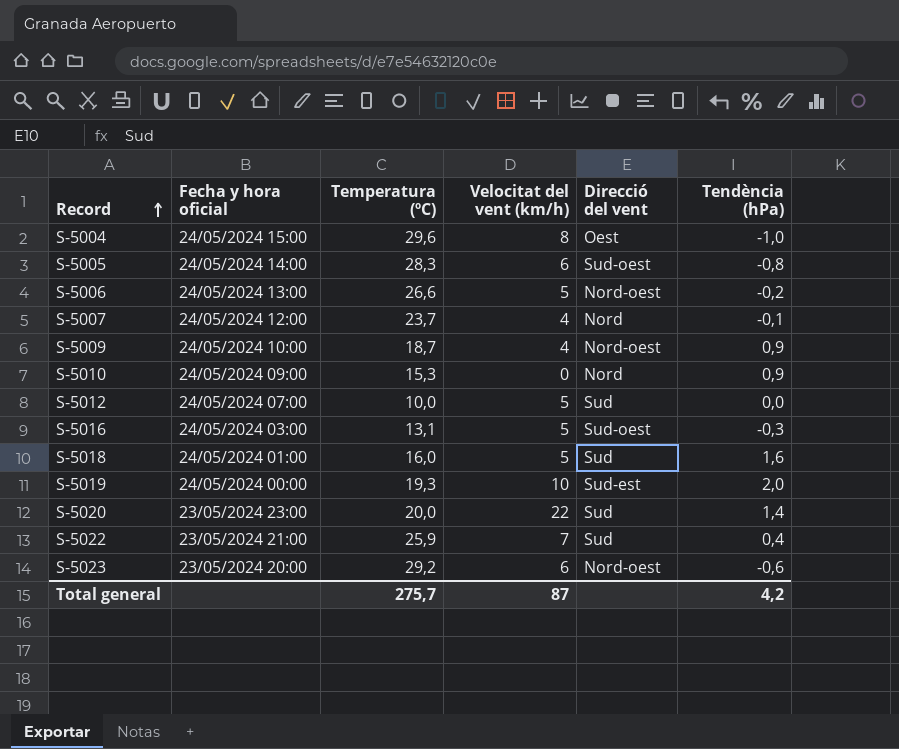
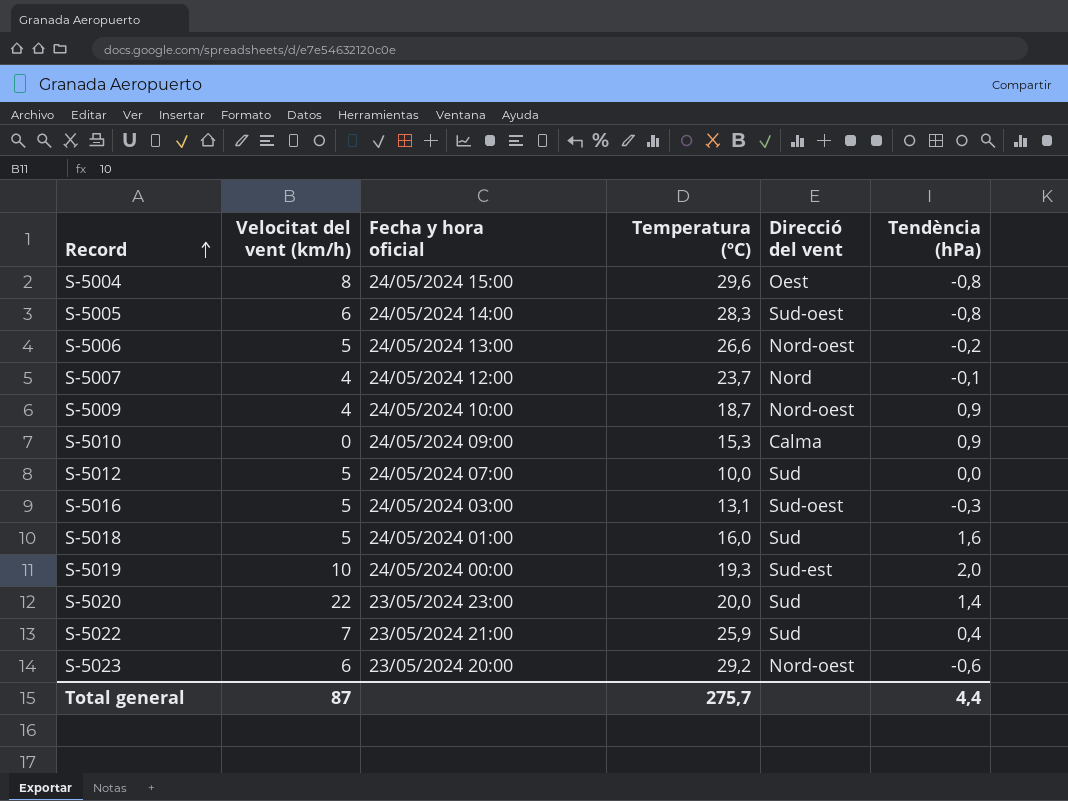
column Velocitat del vent (km/h) | position: 4 -> 2
S-5004 | Tendència (hPa): -1,0 -> -0,8
S-5010 | Direcció del vent: Nord -> Calma
Total general | Tendència (hPa): 4,2 -> 4,4

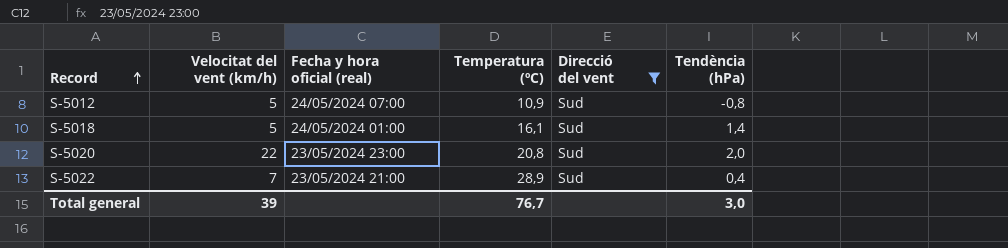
filter: none -> Direcció del vent = Sud
column name: Fecha y hora oficial -> Fecha y hora oficial (real)
S-5012 | Temperatura (ºC): 10,0 -> 10,9
S-5012 | Tendència (hPa): 0,0 -> -0,8
S-5018 | Temperatura (ºC): 16,0 -> 16,1
S-5018 | Tendència (hPa): 1,6 -> 1,4
S-5020 | Temperatura (ºC): 20,0 -> 20,8
S-5020 | Tendència (hPa): 1,4 -> 2,0
S-5022 | Temperatura (ºC): 25,9 -> 28,9
Total general | Velocitat del vent (km/h): 87 -> 39
Total general | Temperatura (ºC): 275,7 -> 76,7
Total general | Tendència (hPa): 4,4 -> 3,0

